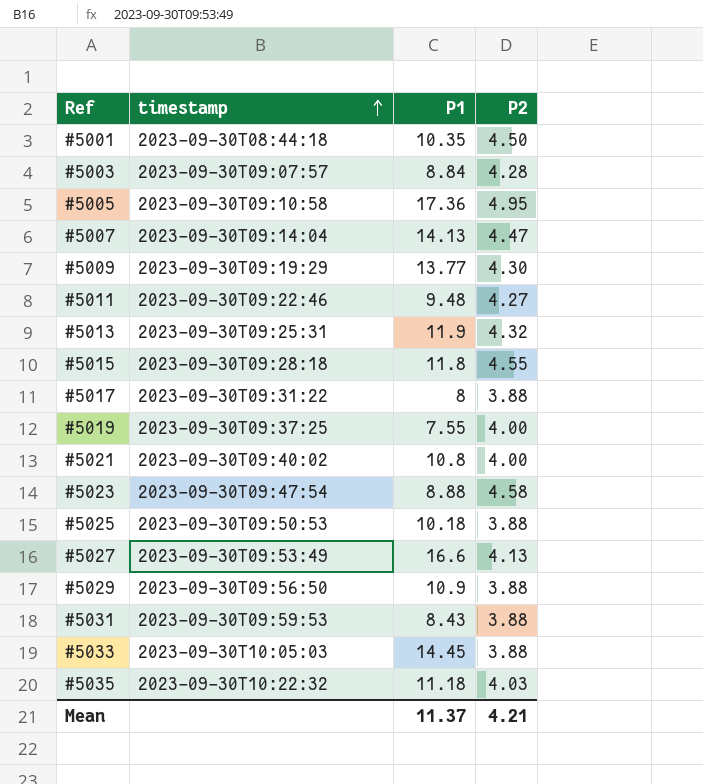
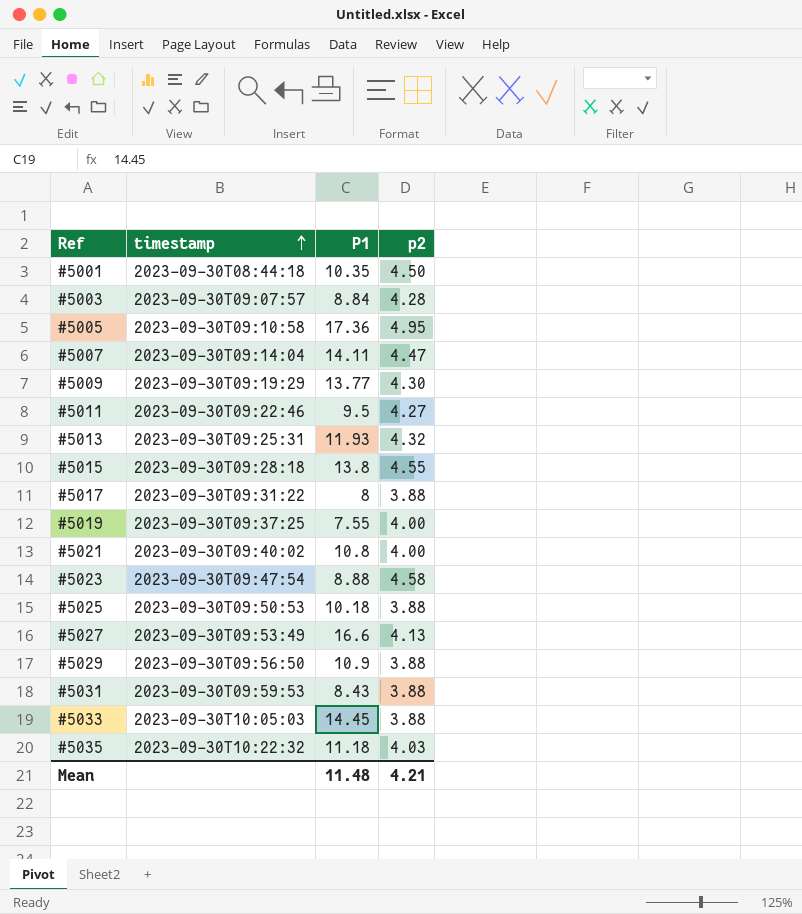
column name: P2 -> p2
#5007 | P1: 14.13 -> 14.11
#5011 | P1: 9.48 -> 9.5
#5013 | P1: 11.9 -> 11.93
#5015 | P1: 11.8 -> 13.8
Mean | P1: 11.37 -> 11.48

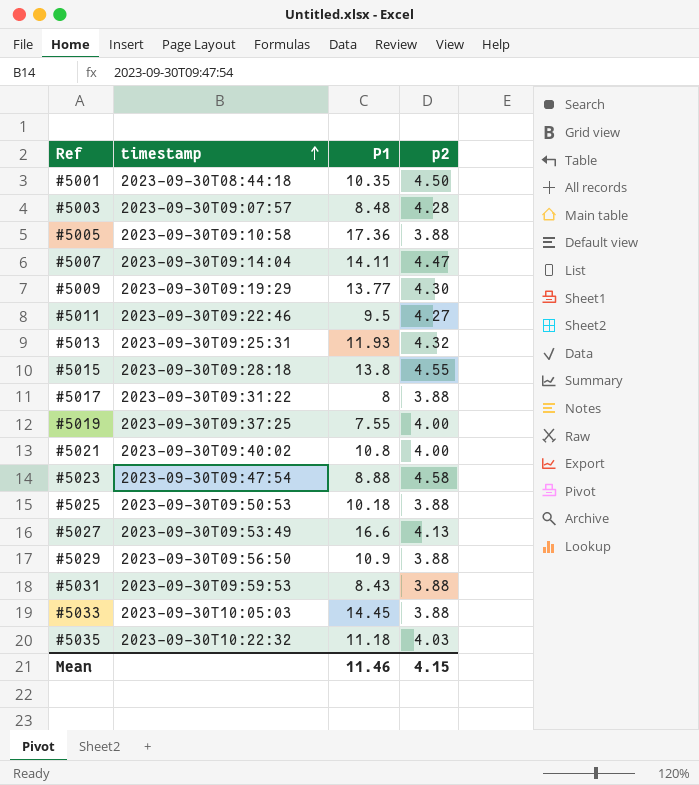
#5003 | P1: 8.84 -> 8.48
#5005 | p2: 4.95 -> 3.88
Mean | P1: 11.48 -> 11.46
Mean | p2: 4.21 -> 4.15

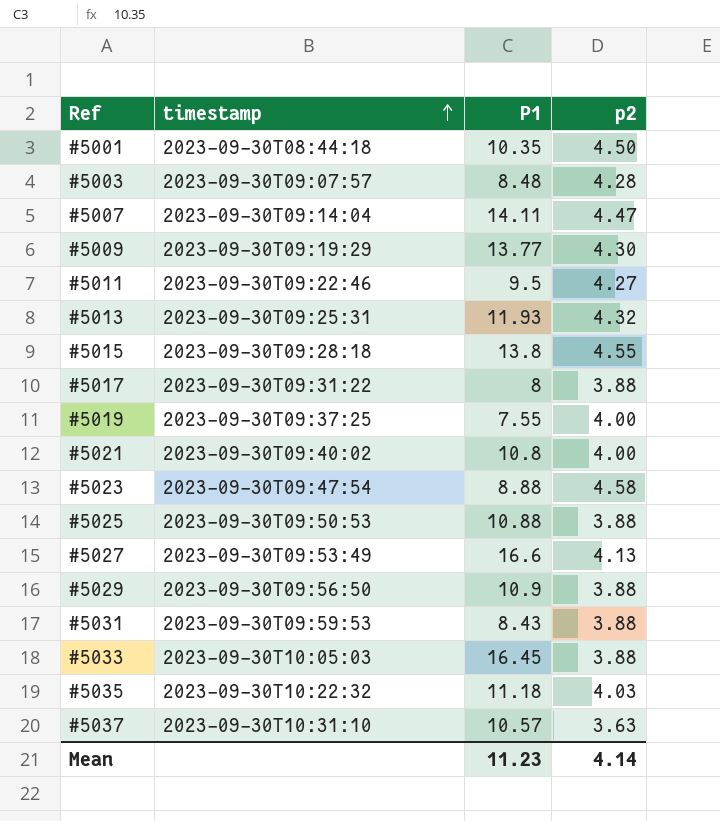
row #5005: 2023-09-30T09:10:58 | 17.36 | 3.88 -> none
#5025 | P1: 10.18 -> 10.88
#5033 | P1: 14.45 -> 16.45
row #5037: none -> 2023-09-30T10:31:10 | 10.57 | 3.63
Mean | P1: 11.46 -> 11.23
Mean | p2: 4.15 -> 4.14

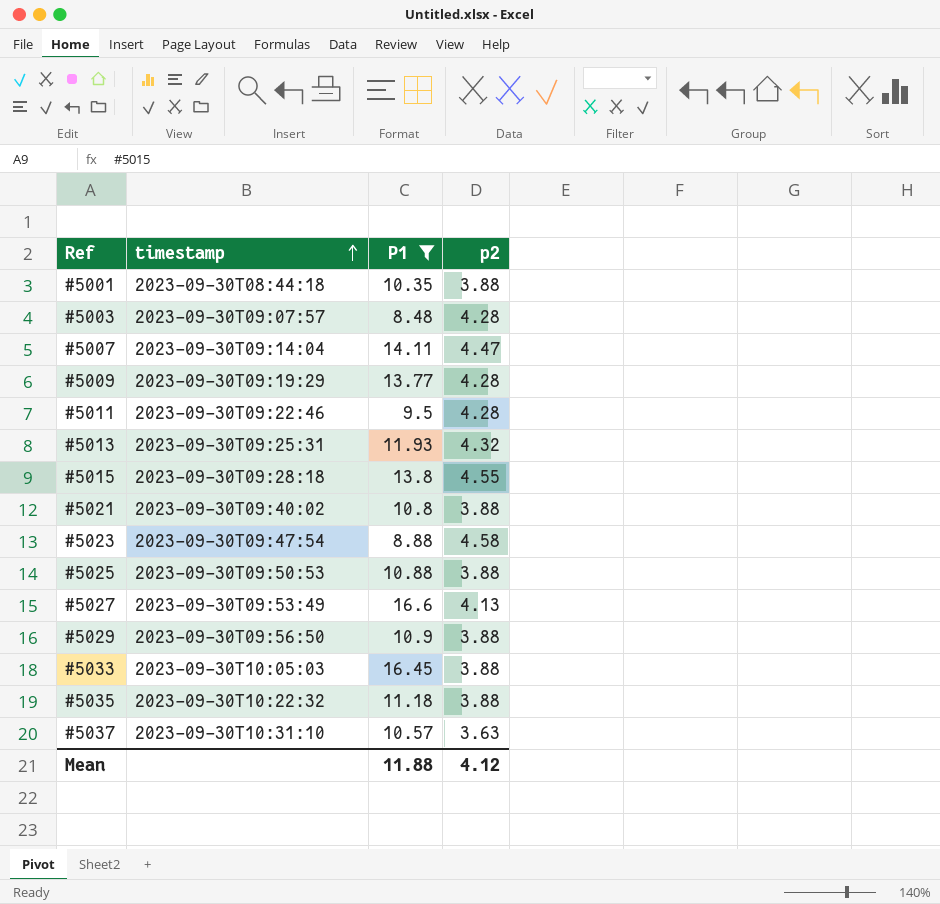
filter: none -> P1 >= 8.48
#5001 | p2: 4.50 -> 3.88
#5009 | p2: 4.30 -> 4.28
#5011 | p2: 4.27 -> 4.28
#5021 | p2: 4.00 -> 3.88
#5035 | p2: 4.03 -> 3.88
Mean | P1: 11.23 -> 11.88
Mean | p2: 4.14 -> 4.12

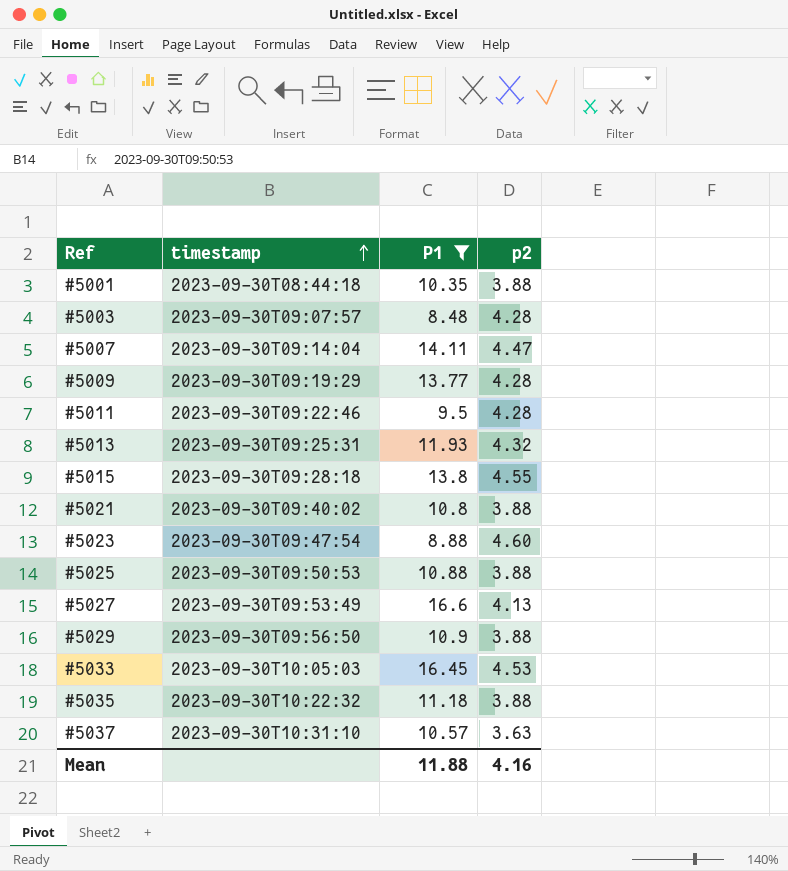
#5023 | p2: 4.58 -> 4.60
#5033 | p2: 3.88 -> 4.53
Mean | p2: 4.12 -> 4.16

